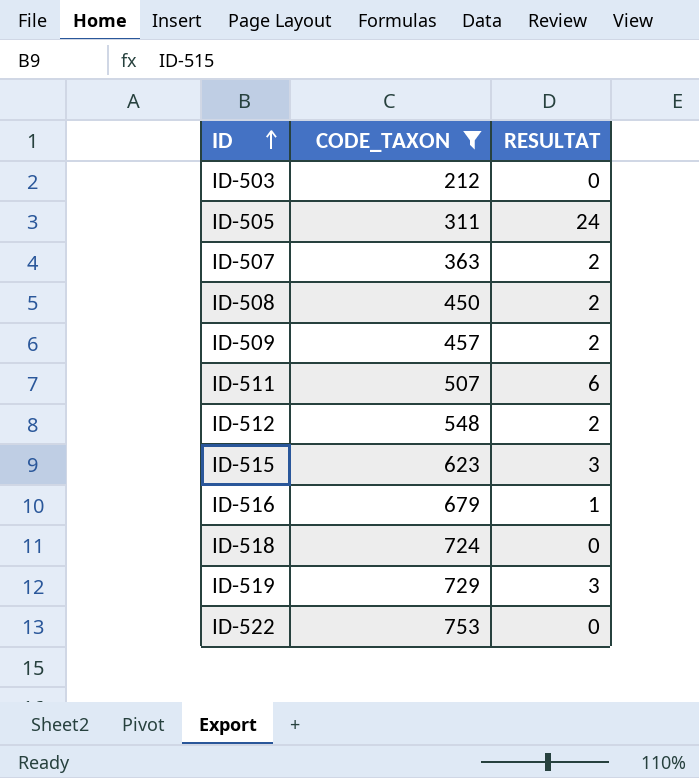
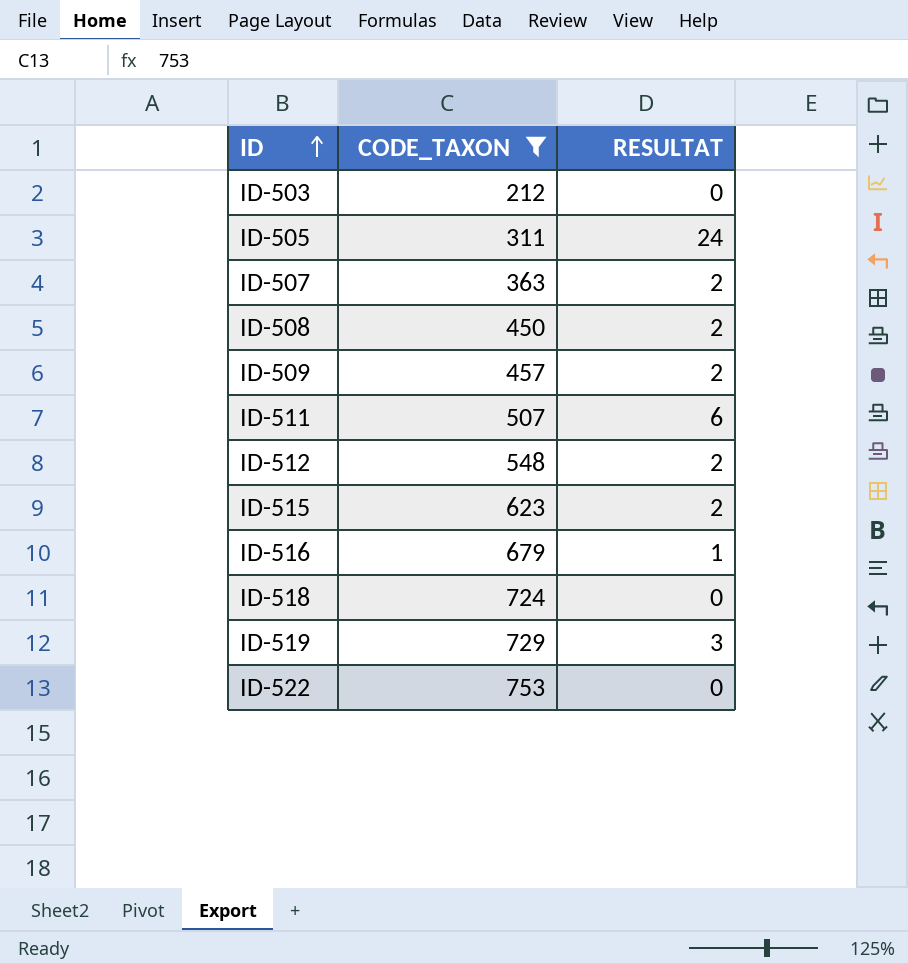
ID-515 | RESULTAT: 3 -> 2

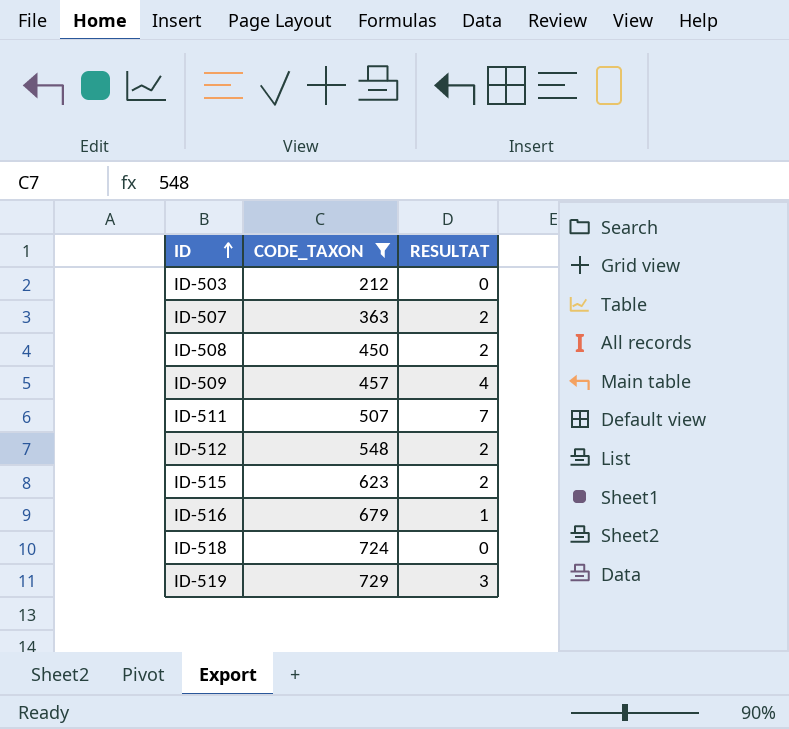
row ID-505: 311 | 24 -> none
row ID-522: 753 | 0 -> none
ID-509 | RESULTAT: 2 -> 4
ID-511 | RESULTAT: 6 -> 7

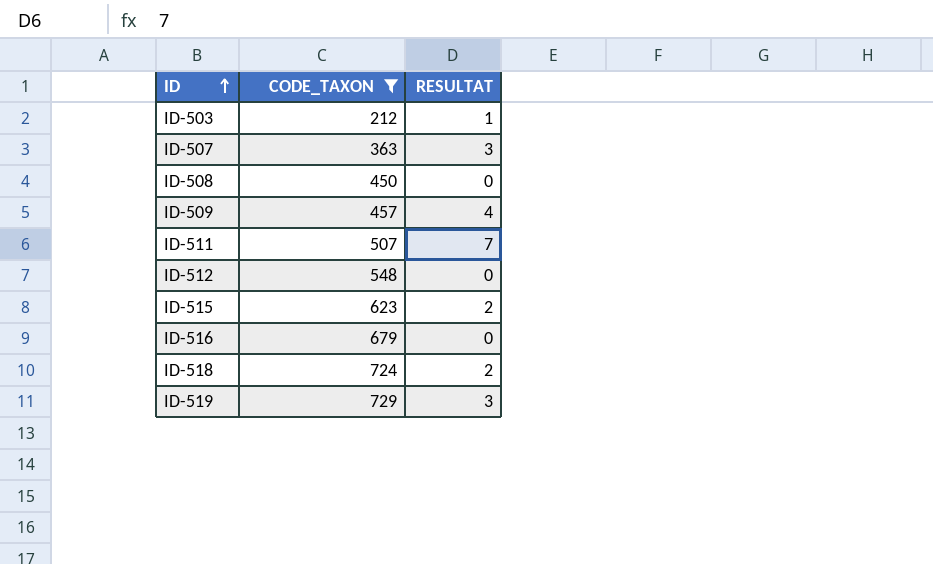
ID-503 | RESULTAT: 0 -> 1
ID-507 | RESULTAT: 2 -> 3
ID-508 | RESULTAT: 2 -> 0
ID-512 | RESULTAT: 2 -> 0
ID-516 | RESULTAT: 1 -> 0
ID-518 | RESULTAT: 0 -> 2

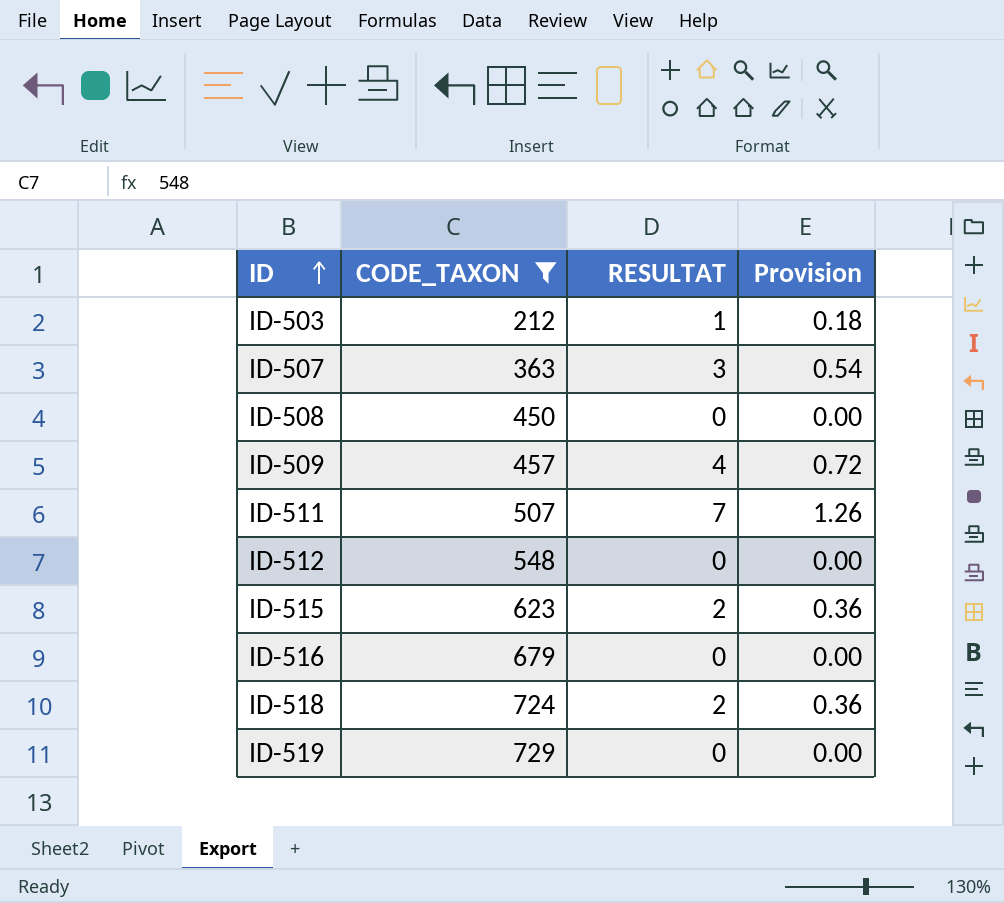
column Provision | formula: none -> [RESULTAT] * 0.18
ID-519 | RESULTAT: 3 -> 0

